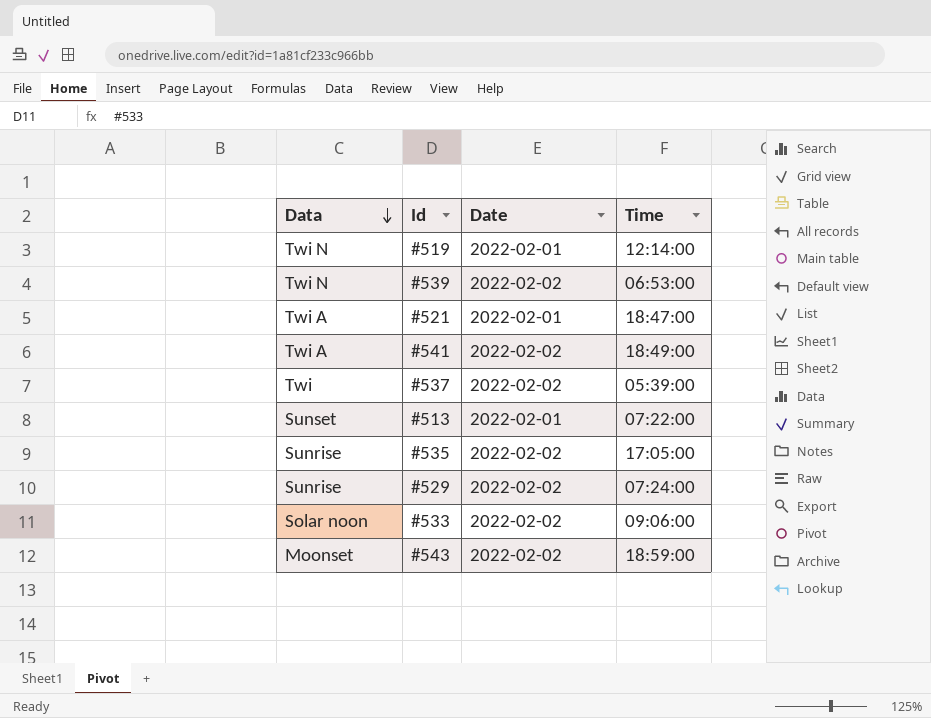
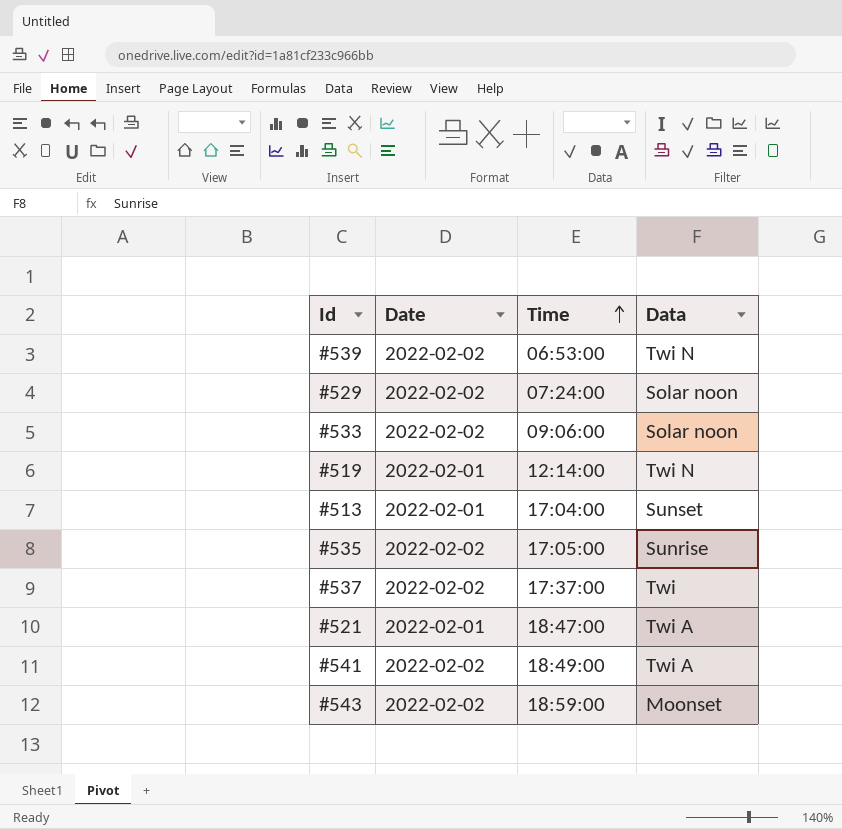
row order: Data descending -> Time ascending
column Data | position: 1 -> 4
#529 | Data: Sunrise -> Solar noon
#513 | Time: 07:22:00 -> 17:04:00
#537 | Time: 05:39:00 -> 17:37:00

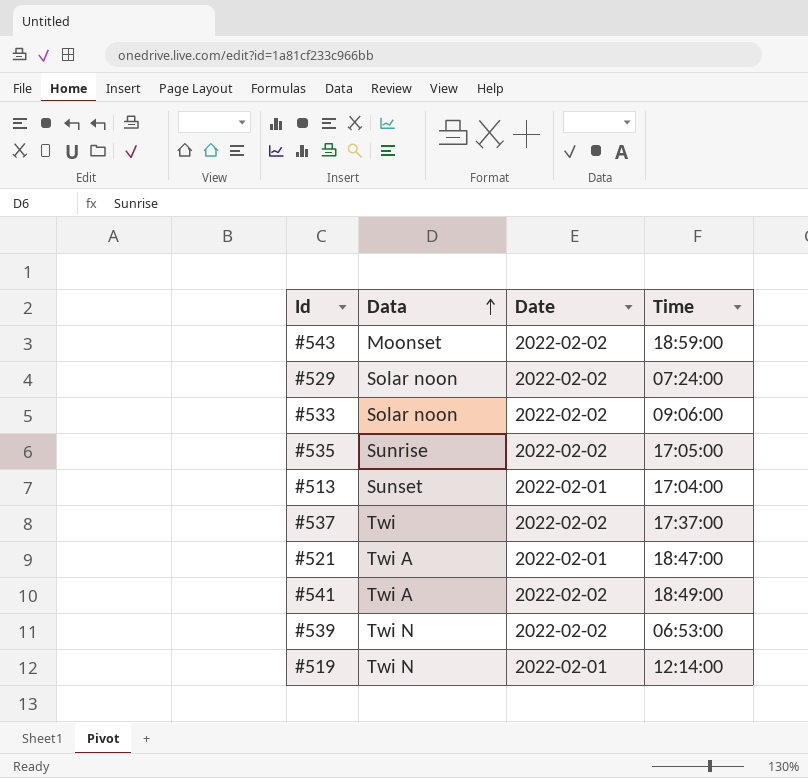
row order: Time ascending -> Data ascending
column Data | position: 4 -> 2

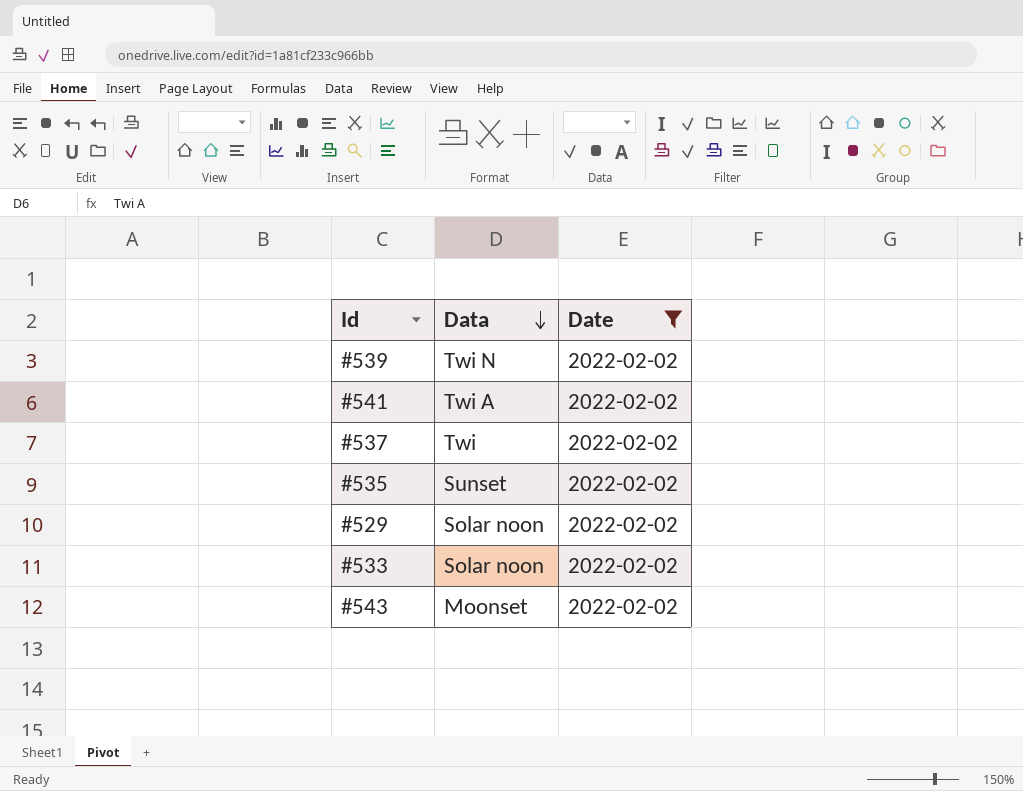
filter: none -> Date = 2022-02-02
row order: Data ascending -> Data descending
column Time | position: 4 -> none
#535 | Data: Sunrise -> Sunset

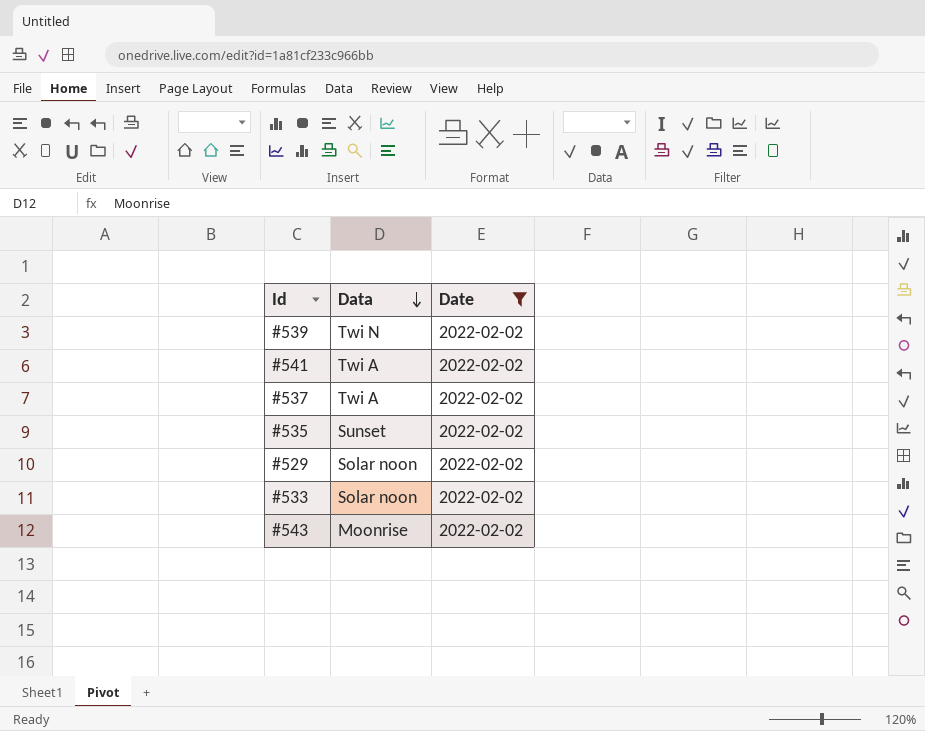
#537 | Data: Twi -> Twi A
#543 | Data: Moonset -> Moonrise

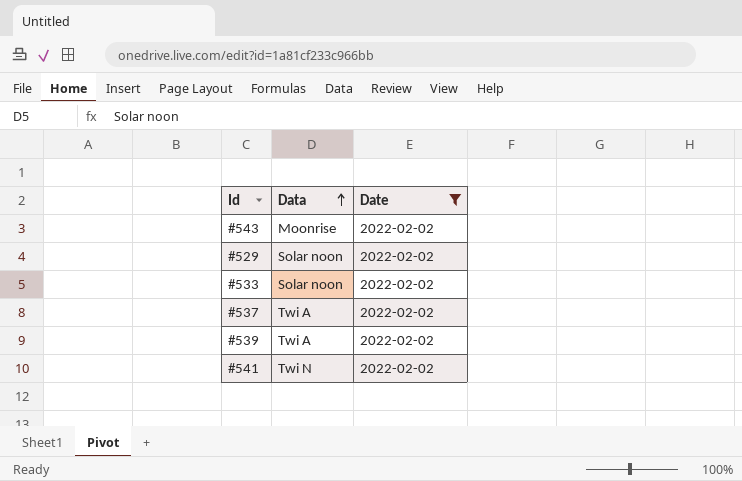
row order: Data descending -> Data ascending
row #535: Sunset | 2022-02-02 -> none
#539 | Data: Twi N -> Twi A
#541 | Data: Twi A -> Twi N

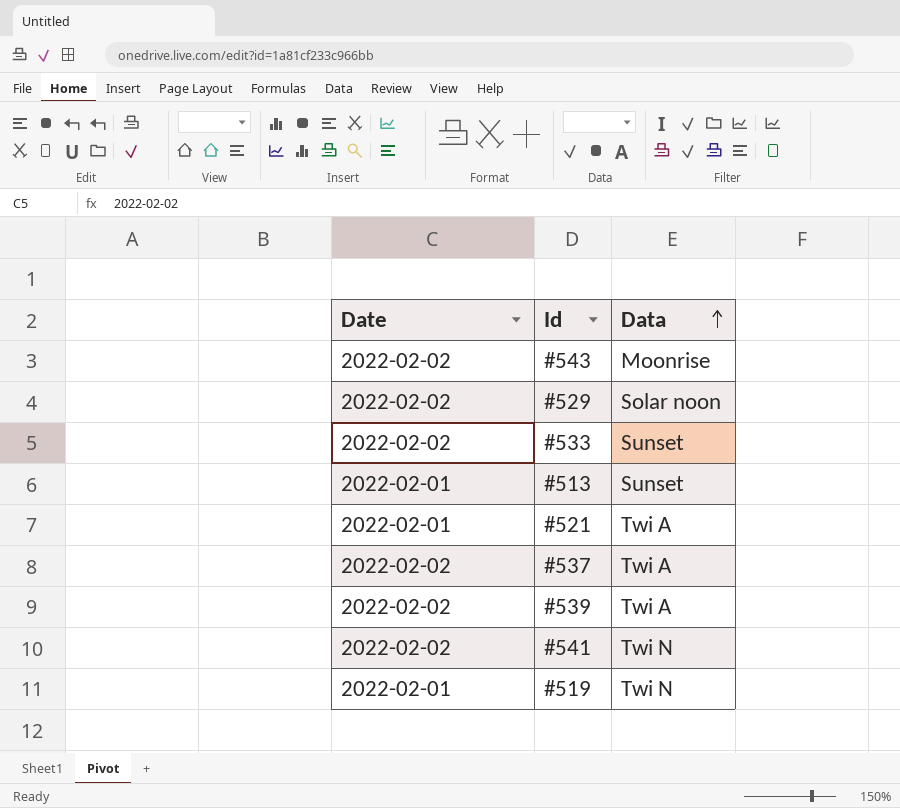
filter: Date = 2022-02-02 -> none
column Date | position: 3 -> 1
#533 | Data: Solar noon -> Sunset

